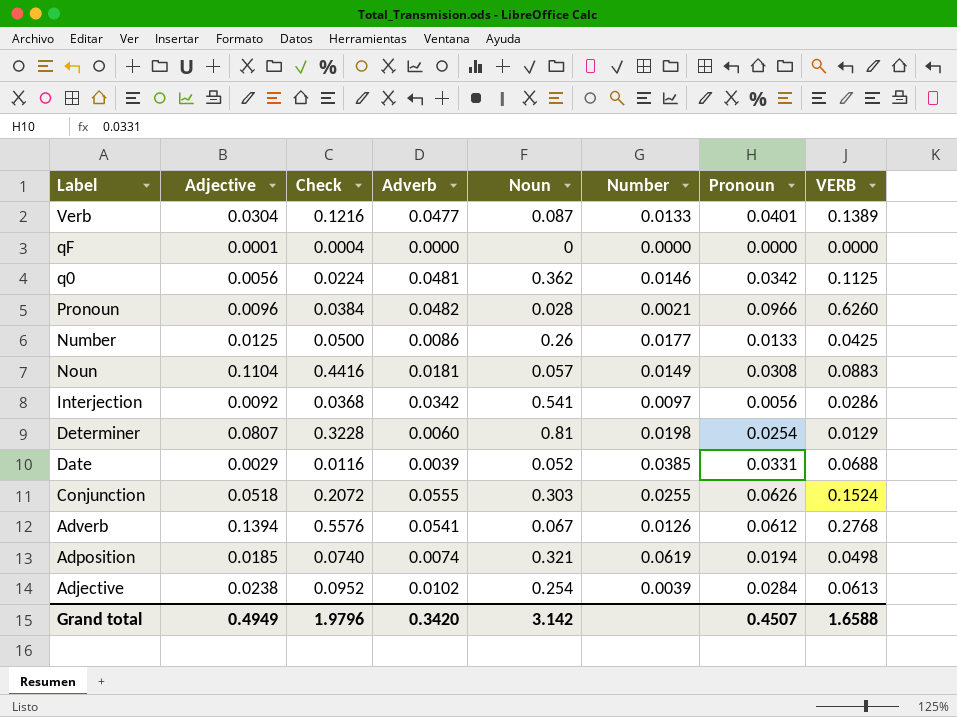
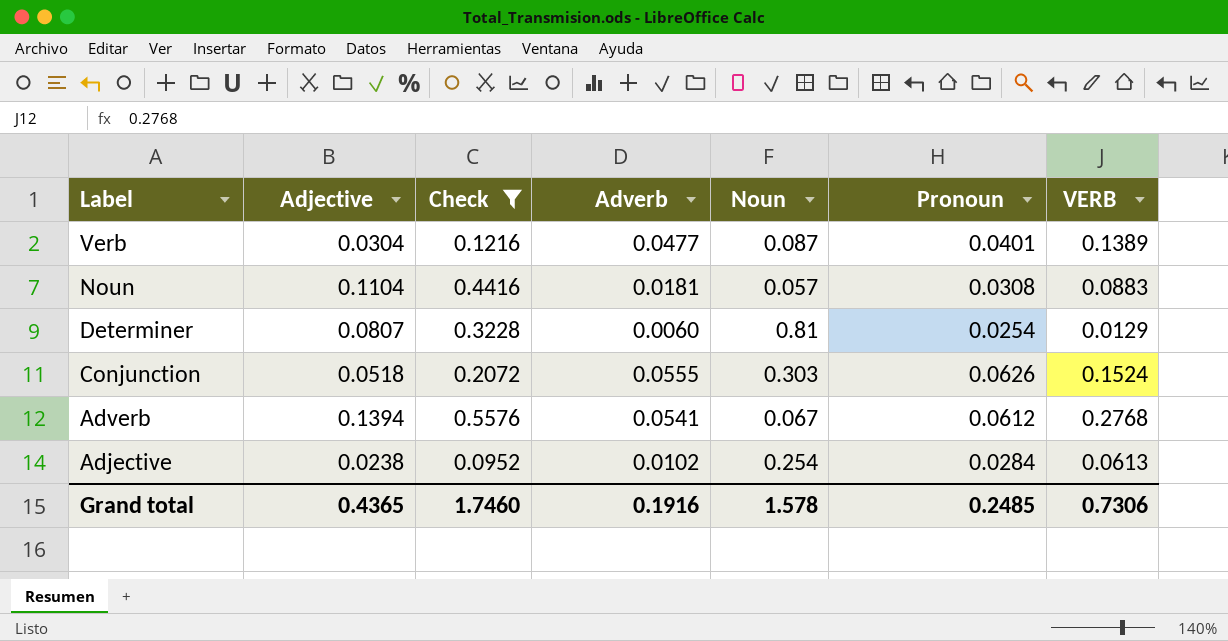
filter: none -> Check >= 0.0952
column Number | position: 6 -> none
Grand total | Adjective: 0.4949 -> 0.4365
Grand total | Check: 1.9796 -> 1.7460
Grand total | Adverb: 0.3420 -> 0.1916
Grand total | Noun: 3.142 -> 1.578
Grand total | Pronoun: 0.4507 -> 0.2485
Grand total | VERB: 1.6588 -> 0.7306

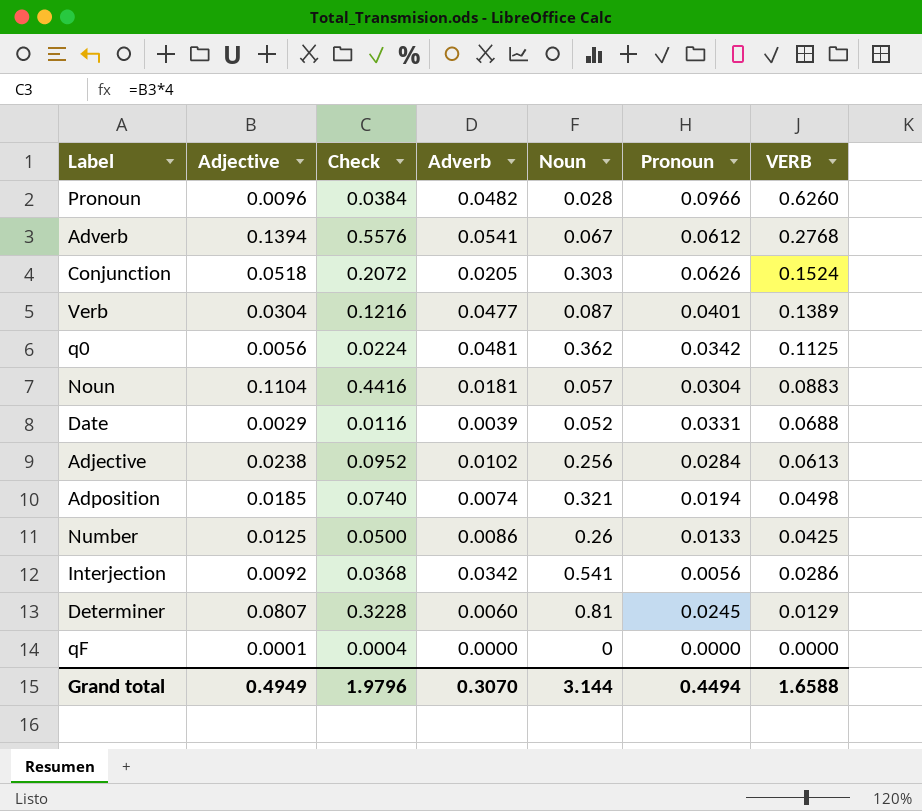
filter: Check >= 0.0952 -> none
row order: Label descending -> VERB descending
Conjunction | Adverb: 0.0555 -> 0.0205
Noun | Pronoun: 0.0308 -> 0.0304
Adjective | Noun: 0.254 -> 0.256
Determiner | Pronoun: 0.0254 -> 0.0245
Grand total | Adjective: 0.4365 -> 0.4949
Grand total | Check: 1.7460 -> 1.9796
Grand total | Adverb: 0.1916 -> 0.3070
Grand total | Noun: 1.578 -> 3.144
Grand total | Pronoun: 0.2485 -> 0.4494
Grand total | VERB: 0.7306 -> 1.6588

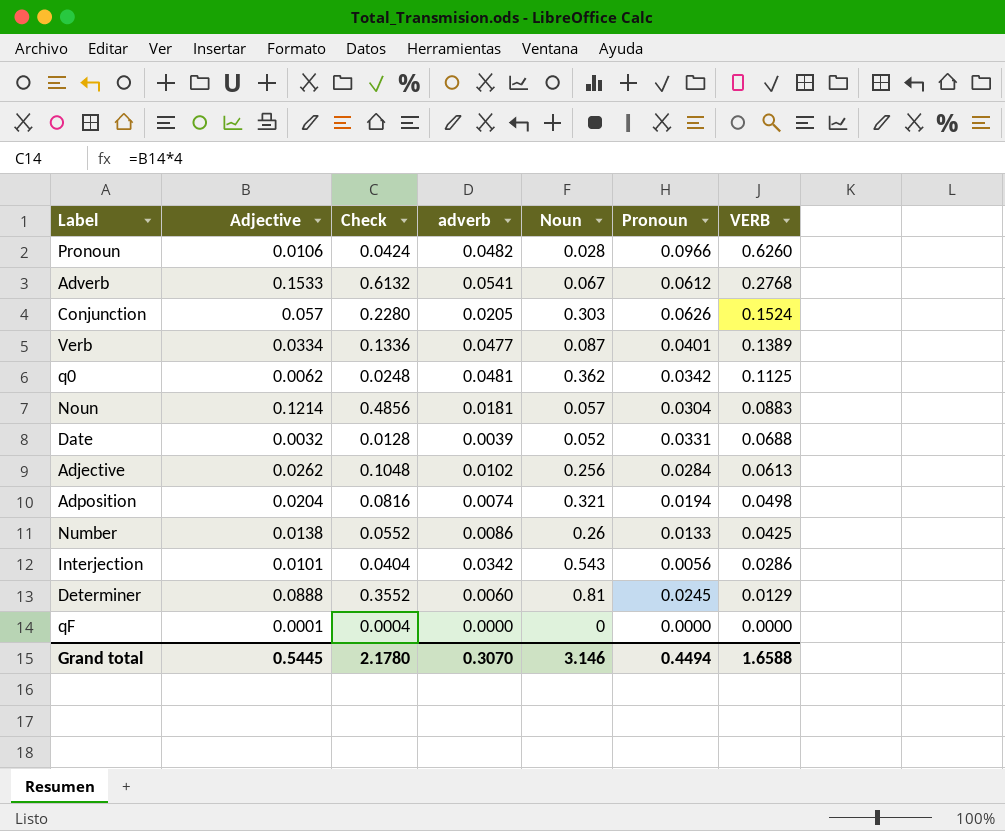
column name: Adverb -> adverb
Pronoun | Adjective: 0.0096 -> 0.0106
Pronoun | Check: 0.0384 -> 0.0424
Adverb | Adjective: 0.1394 -> 0.1533
Adverb | Check: 0.5576 -> 0.6132
Conjunction | Adjective: 0.0518 -> 0.057
Conjunction | Check: 0.2072 -> 0.2280
Verb | Adjective: 0.0304 -> 0.0334
Verb | Check: 0.1216 -> 0.1336
q0 | Adjective: 0.0056 -> 0.0062
q0 | Check: 0.0224 -> 0.0248
Noun | Adjective: 0.1104 -> 0.1214
Noun | Check: 0.4416 -> 0.4856
Date | Adjective: 0.0029 -> 0.0032
Date | Check: 0.0116 -> 0.0128
Adjective | Adjective: 0.0238 -> 0.0262
Adjective | Check: 0.0952 -> 0.1048
Adposition | Adjective: 0.0185 -> 0.0204
Adposition | Check: 0.0740 -> 0.0816
Number | Adjective: 0.0125 -> 0.0138
Number | Check: 0.0500 -> 0.0552
Interjection | Adjective: 0.0092 -> 0.0101
Interjection | Check: 0.0368 -> 0.0404
Interjection | Noun: 0.541 -> 0.543
Determiner | Adjective: 0.0807 -> 0.0888
Determiner | Check: 0.3228 -> 0.3552
Grand total | Adjective: 0.4949 -> 0.5445
Grand total | Check: 1.9796 -> 2.1780
Grand total | Noun: 3.144 -> 3.146

